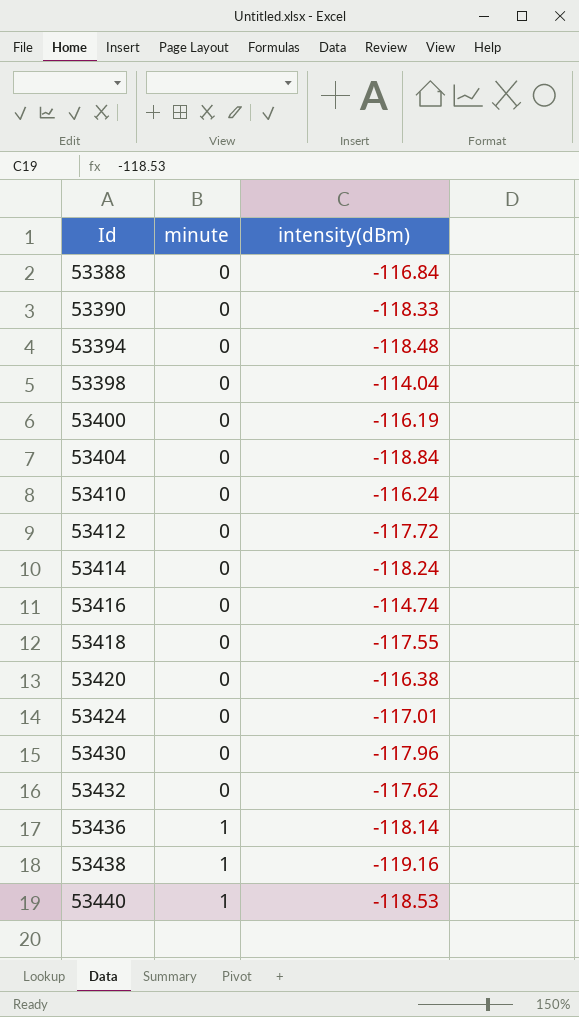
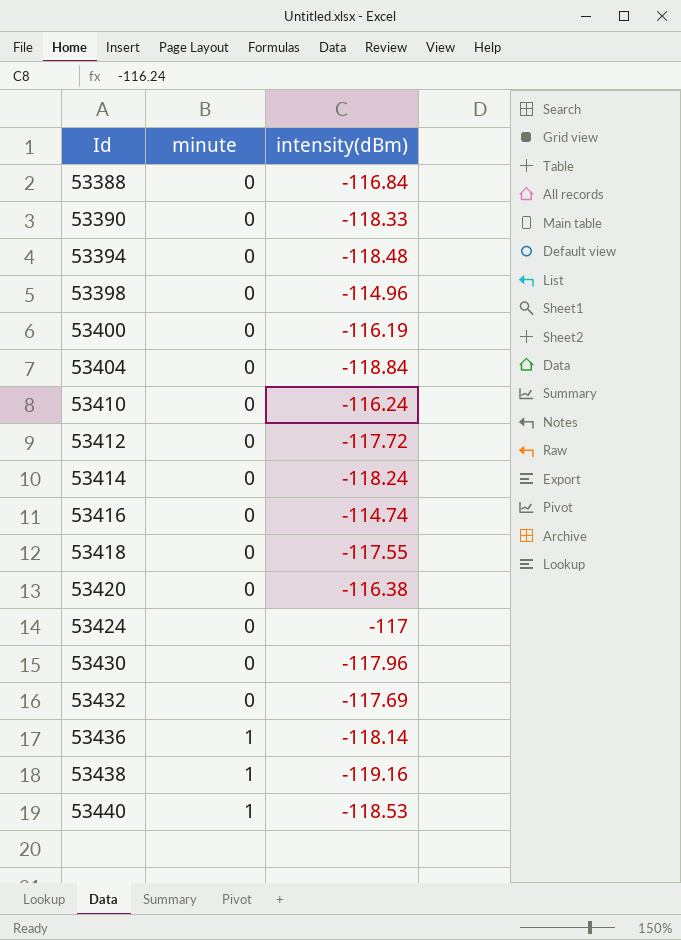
53398 | intensity(dBm): -114.04 -> -114.96
53424 | intensity(dBm): -117.01 -> -117
53432 | intensity(dBm): -117.62 -> -117.69

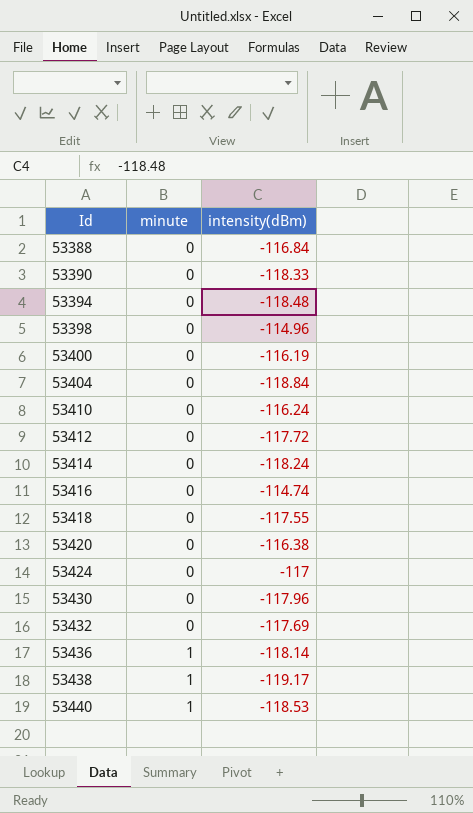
53438 | intensity(dBm): -119.16 -> -119.17

